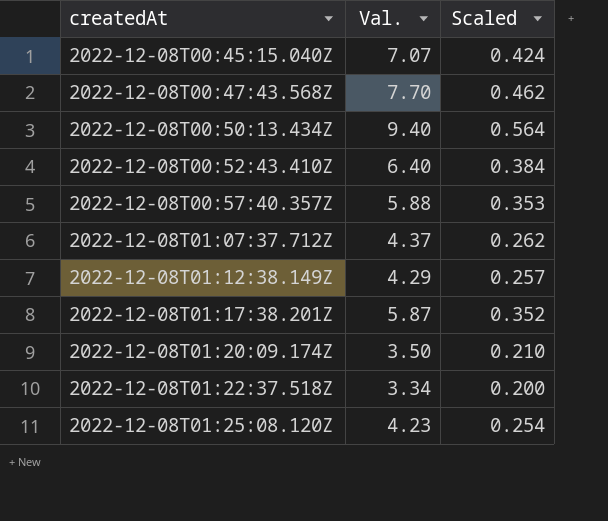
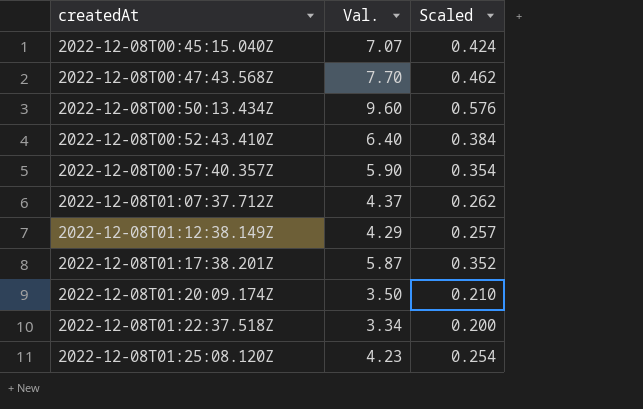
2022-12-08T00:50:13.434Z | Val.: 9.40 -> 9.60
2022-12-08T00:50:13.434Z | Scaled: 0.564 -> 0.576
2022-12-08T00:57:40.357Z | Val.: 5.88 -> 5.90
2022-12-08T00:57:40.357Z | Scaled: 0.353 -> 0.354

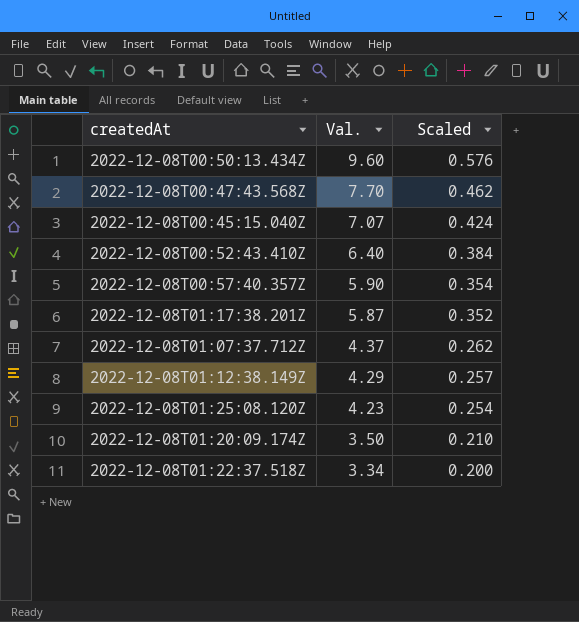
row order: createdAt ascending -> Val. descending

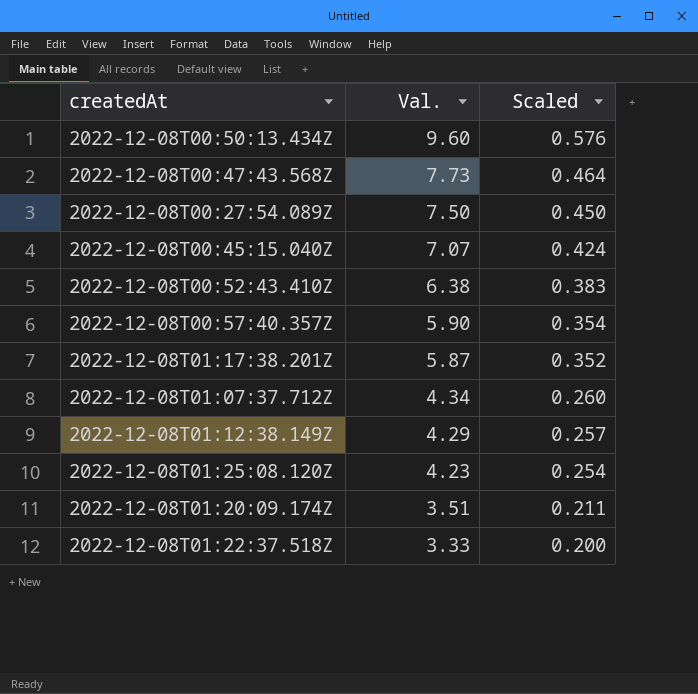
2022-12-08T00:47:43.568Z | Val.: 7.70 -> 7.73
2022-12-08T00:47:43.568Z | Scaled: 0.462 -> 0.464
row 2022-12-08T00:27:54.089Z: none -> 7.50 | 0.450
2022-12-08T00:52:43.410Z | Val.: 6.40 -> 6.38
2022-12-08T00:52:43.410Z | Scaled: 0.384 -> 0.383
2022-12-08T01:07:37.712Z | Val.: 4.37 -> 4.34
2022-12-08T01:07:37.712Z | Scaled: 0.262 -> 0.260
2022-12-08T01:20:09.174Z | Val.: 3.50 -> 3.51
2022-12-08T01:20:09.174Z | Scaled: 0.210 -> 0.211
2022-12-08T01:22:37.518Z | Val.: 3.34 -> 3.33

